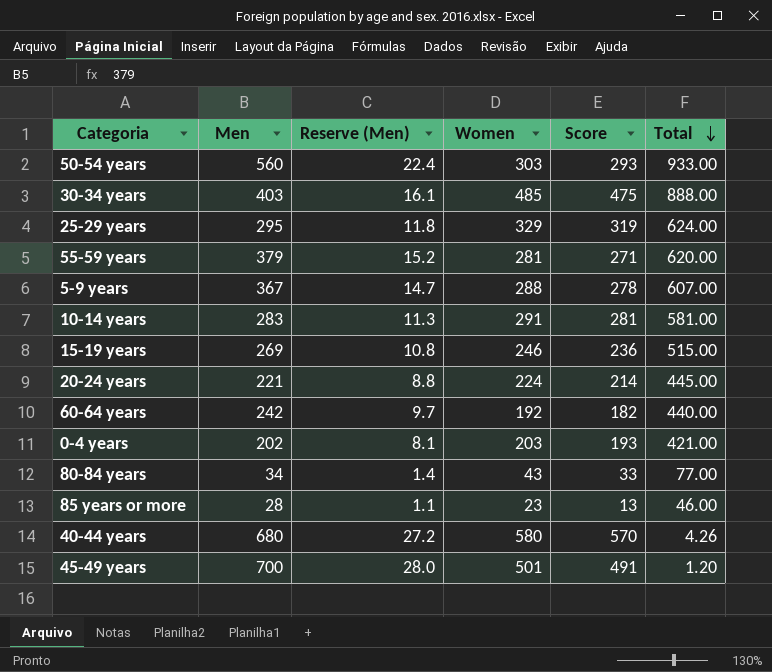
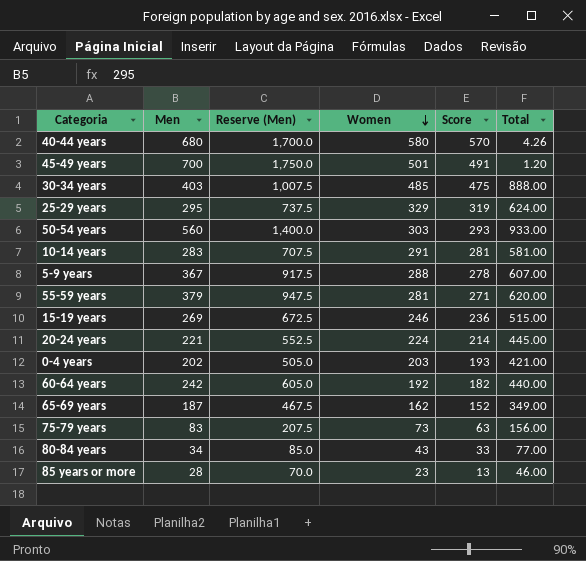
row order: Total descending -> Women descending
column Reserve (Men) | formula: [Men] * 0.04 -> [Men] * 2.5
row 65-69 years: none -> 187 | 467.5 | 162 | 152 | 349.00
row 75-79 years: none -> 83 | 207.5 | 73 | 63 | 156.00

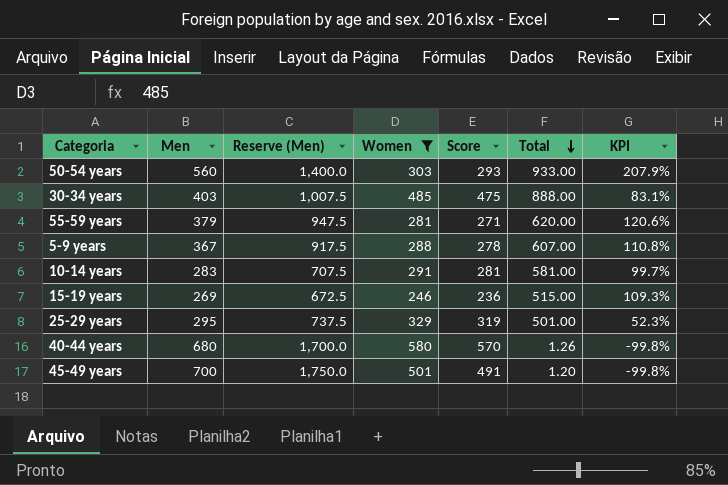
filter: none -> Women >= 246
row order: Women descending -> Total descending
column KPI | formula: none -> ([Total] - [Women]) / [Women]
25-29 years | Total: 624.00 -> 501.00
40-44 years | Total: 4.26 -> 1.26

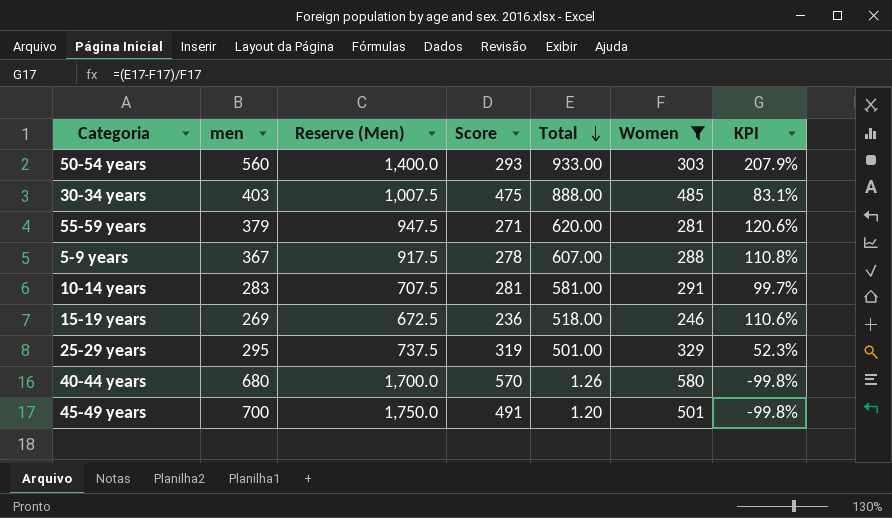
column name: Men -> men
column Women | position: 4 -> 6
15-19 years | Total: 515.00 -> 518.00
15-19 years | KPI: 109.3% -> 110.6%

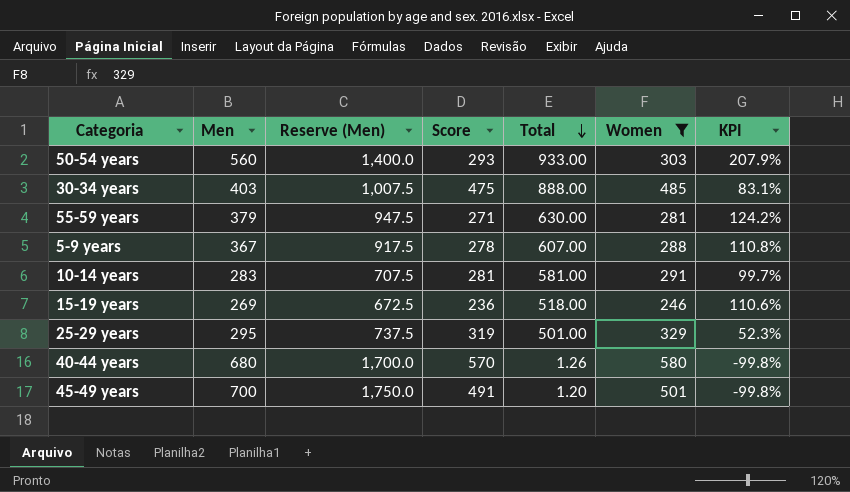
column name: men -> Men
55-59 years | Total: 620.00 -> 630.00
55-59 years | KPI: 120.6% -> 124.2%

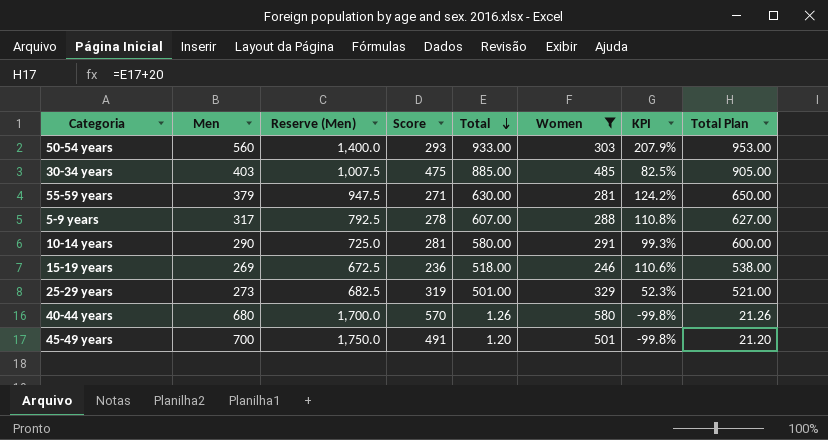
column Total Plan | formula: none -> [Total] + 20
30-34 years | Total: 888.00 -> 885.00
30-34 years | KPI: 83.1% -> 82.5%
5-9 years | Men: 367 -> 317
5-9 years | Reserve (Men): 917.5 -> 792.5
10-14 years | Men: 283 -> 290
10-14 years | Reserve (Men): 707.5 -> 725.0
10-14 years | Total: 581.00 -> 580.00
10-14 years | KPI: 99.7% -> 99.3%
25-29 years | Men: 295 -> 273
25-29 years | Reserve (Men): 737.5 -> 682.5

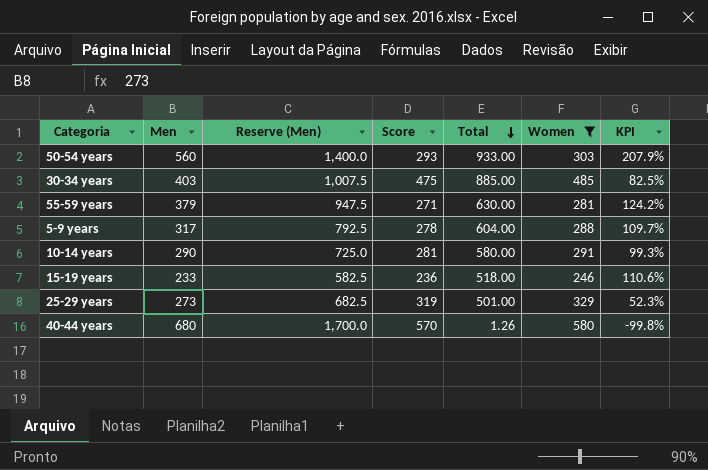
column Total Plan | formula: [Total] + 20 -> none
row 45-49 years: 700 | 1,750.0 | 491 | 1.20 | 501 | -99.8% | 21.20 -> none
5-9 years | Total: 607.00 -> 604.00
5-9 years | KPI: 110.8% -> 109.7%
15-19 years | Men: 269 -> 233
15-19 years | Reserve (Men): 672.5 -> 582.5

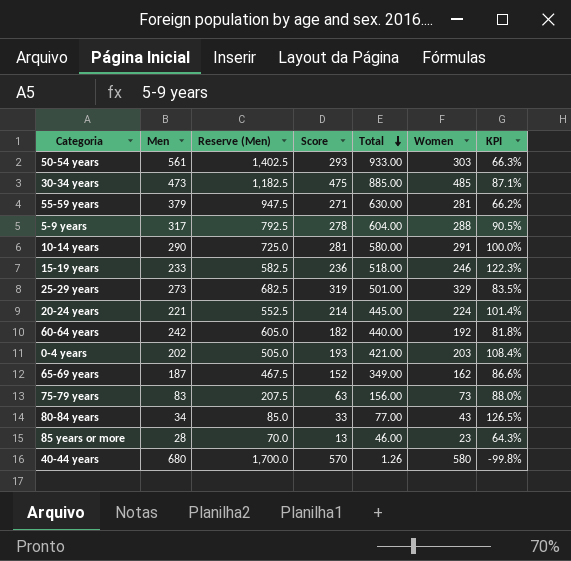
filter: Women >= 246 -> none
column KPI | formula: ([Total] - [Women]) / [Women] -> ([Total] - [Men]) / [Men]
50-54 years | Men: 560 -> 561
50-54 years | Reserve (Men): 1,400.0 -> 1,402.5
30-34 years | Men: 403 -> 473
30-34 years | Reserve (Men): 1,007.5 -> 1,182.5

